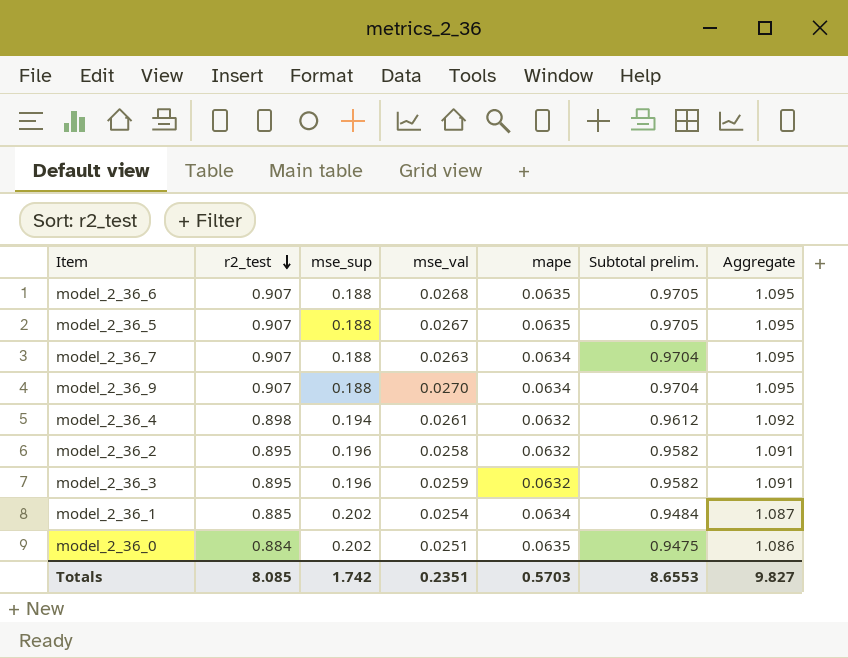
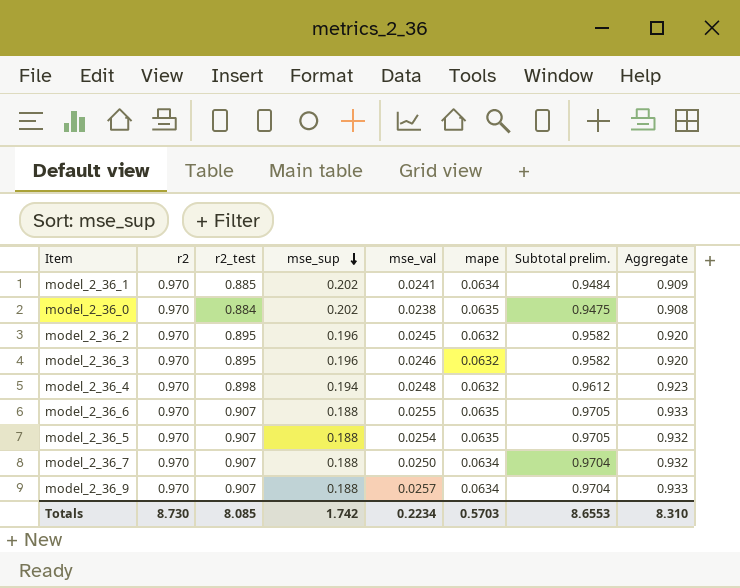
row order: r2_test descending -> mse_sup descending
column r2 | position: none -> 2
column Aggregate | formula: [r2_test] + [mse_sup] -> [r2_test] + [mse_val]
model_2_36_1 | mse_val: 0.0254 -> 0.0241
model_2_36_0 | mse_val: 0.0251 -> 0.0238
model_2_36_2 | mse_val: 0.0258 -> 0.0245
model_2_36_3 | mse_val: 0.0259 -> 0.0246
model_2_36_4 | mse_val: 0.0261 -> 0.0248
model_2_36_6 | mse_val: 0.0268 -> 0.0255
model_2_36_5 | mse_val: 0.0267 -> 0.0254
model_2_36_7 | mse_val: 0.0263 -> 0.0250
model_2_36_9 | mse_val: 0.0270 -> 0.0257
Totals | mse_val: 0.2351 -> 0.2234
Totals | Aggregate: 9.827 -> 8.310

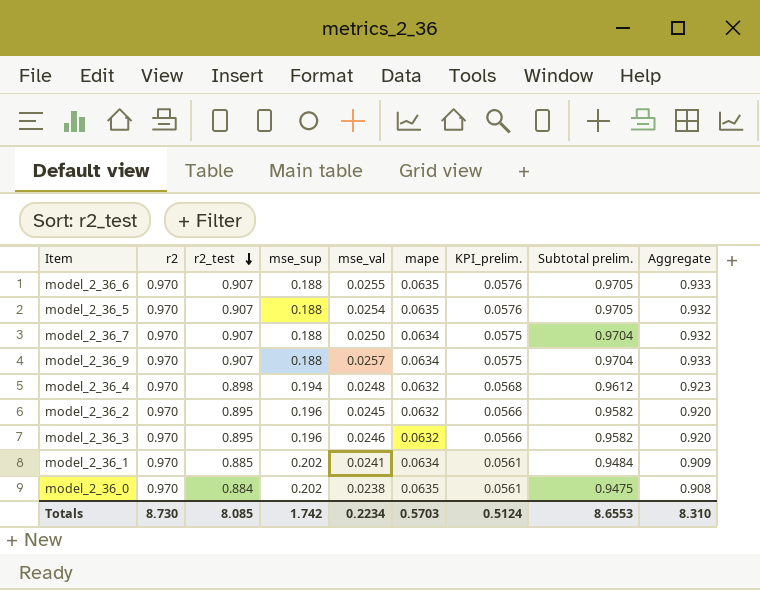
row order: mse_sup descending -> r2_test descending
column KPI_prelim. | formula: none -> [r2_test] * [mape]

